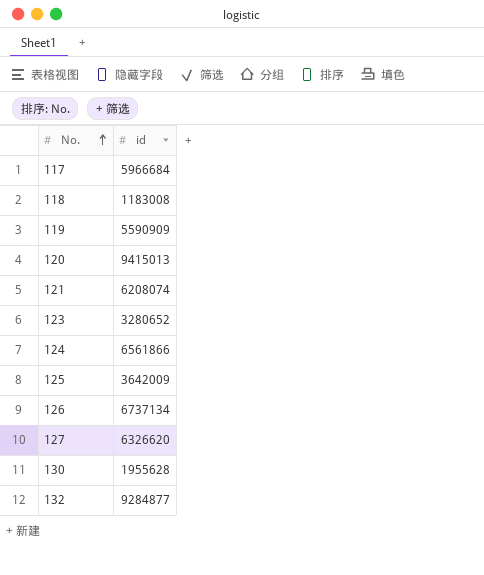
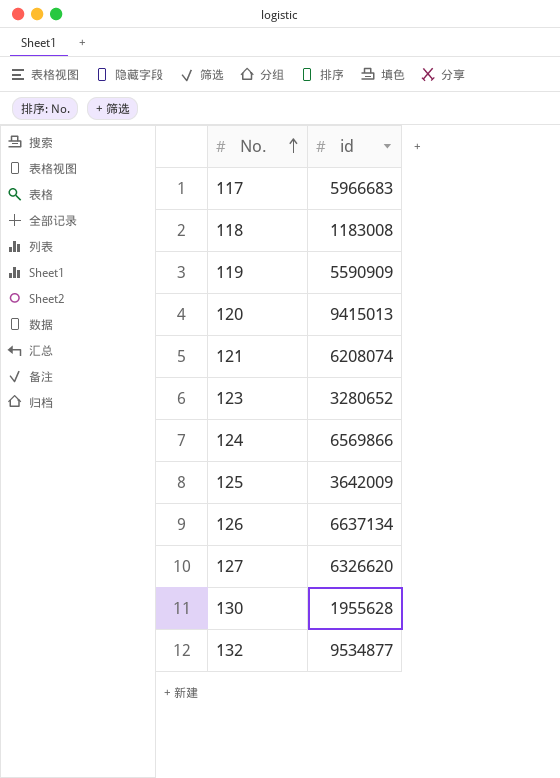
117 | id: 5966684 -> 5966683
124 | id: 6561866 -> 6569866
126 | id: 6737134 -> 6637134
132 | id: 9284877 -> 9534877

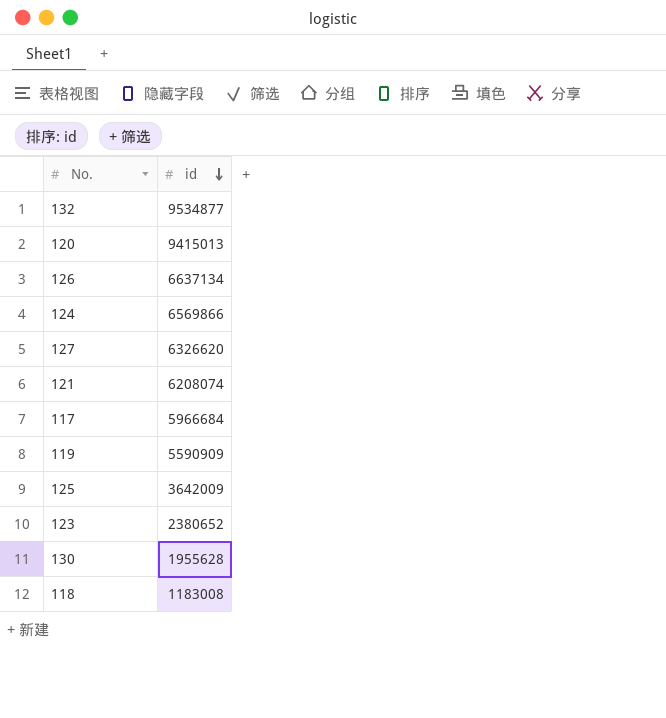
row order: No. ascending -> id descending
117 | id: 5966683 -> 5966684
123 | id: 3280652 -> 2380652

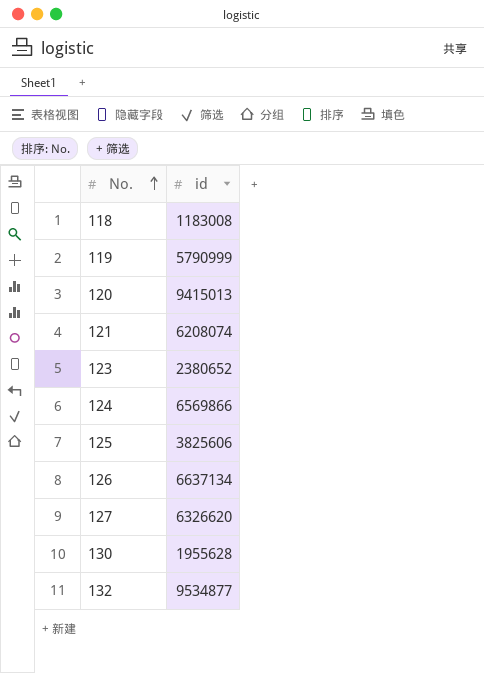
row order: id descending -> No. ascending
row 117: 5966684 -> none
119 | id: 5590909 -> 5790999
125 | id: 3642009 -> 3825606

